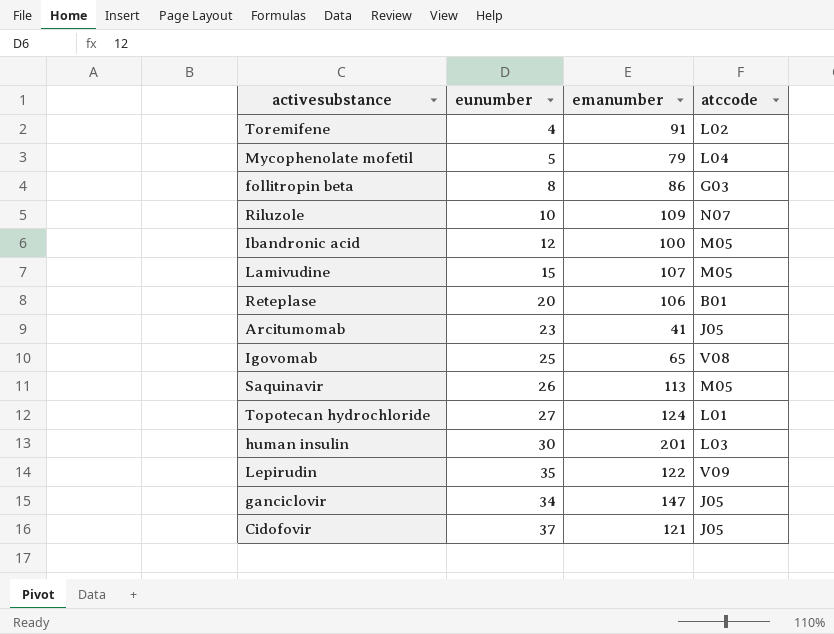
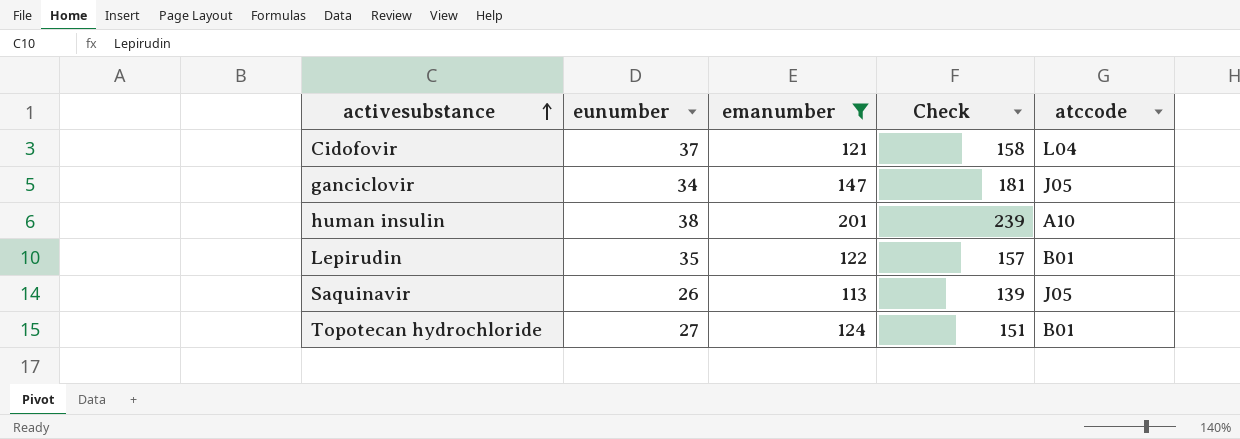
filter: none -> emanumber >= 113
row order: none -> activesubstance ascending
column Check | formula: none -> [eunumber] + [emanumber]
Cidofovir | atccode: J05 -> L04
human insulin | eunumber: 30 -> 38
human insulin | atccode: L03 -> A10
Lepirudin | atccode: V09 -> B01
Saquinavir | atccode: M05 -> J05
Topotecan hydrochloride | atccode: L01 -> B01

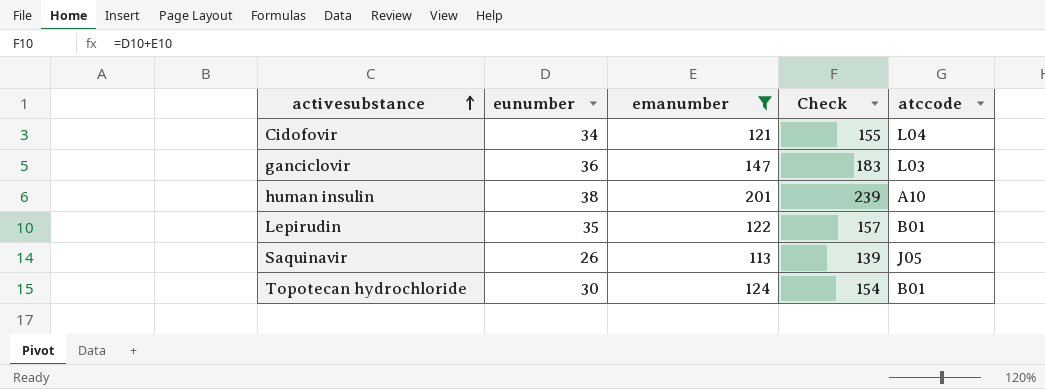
Cidofovir | eunumber: 37 -> 34
Cidofovir | Check: 158 -> 155
ganciclovir | eunumber: 34 -> 36
ganciclovir | Check: 181 -> 183
ganciclovir | atccode: J05 -> L03
Topotecan hydrochloride | eunumber: 27 -> 30
Topotecan hydrochloride | Check: 151 -> 154

